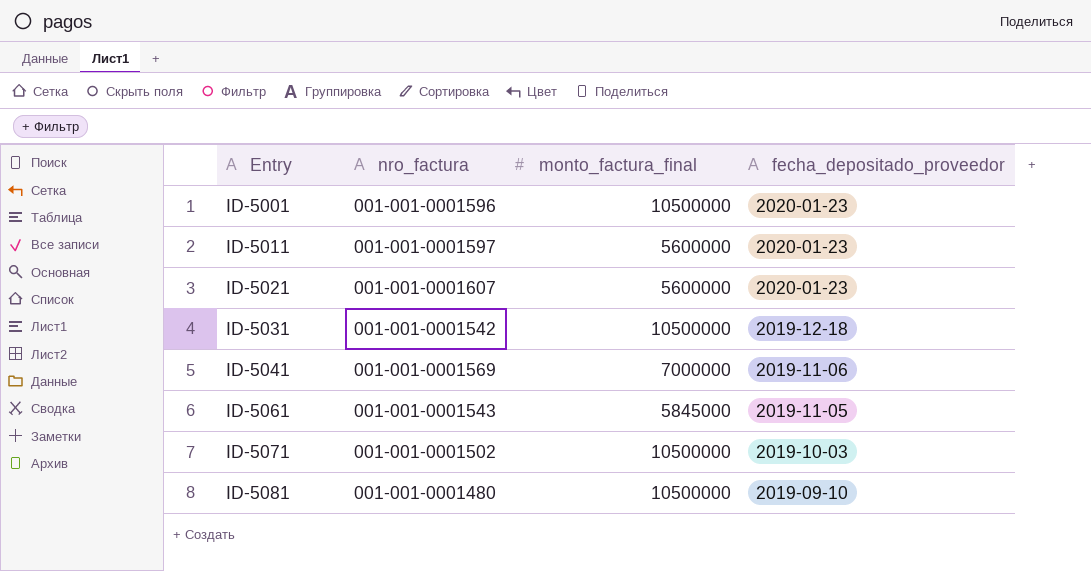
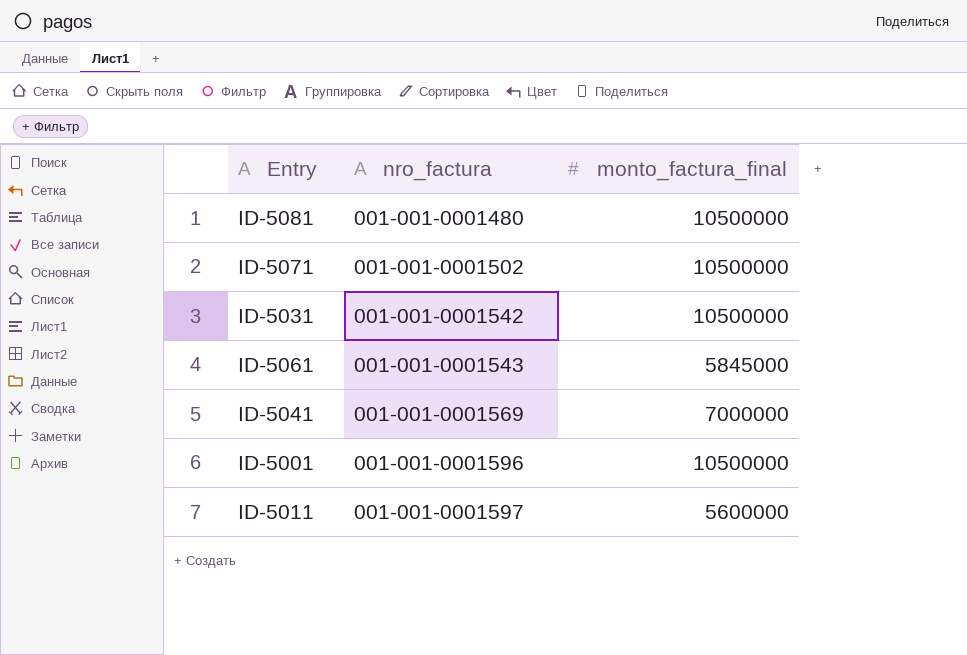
row order: Entry ascending -> nro_factura ascending
column fecha_depositado_proveedor | position: 4 -> none
row ID-5021: 001-001-0001607 | 5600000 | 2020-01-23 -> none

